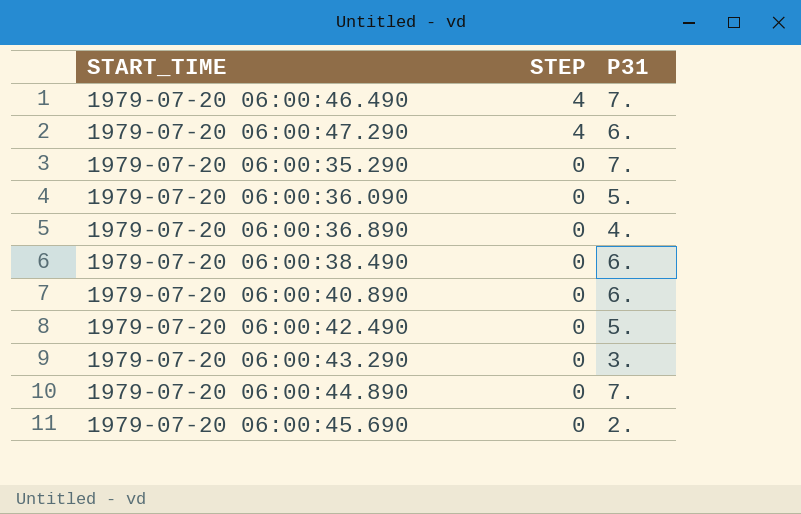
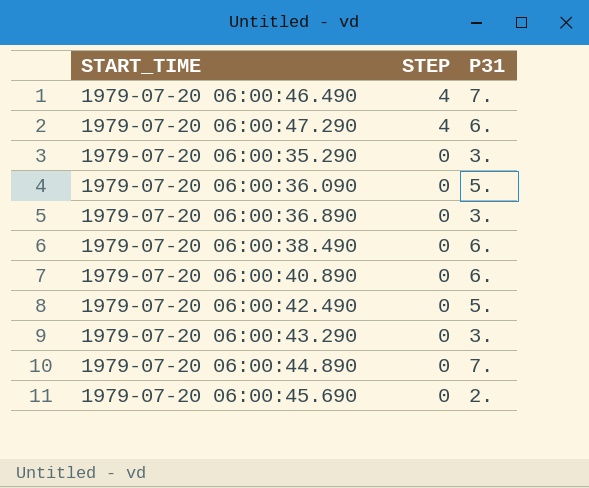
1979-07-20 06:00:35.290 | P31: 7. -> 3.
1979-07-20 06:00:36.890 | P31: 4. -> 3.

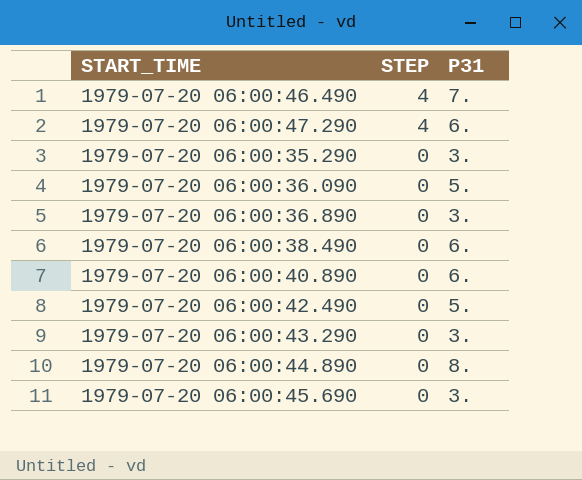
1979-07-20 06:00:44.890 | P31: 7. -> 8.
1979-07-20 06:00:45.690 | P31: 2. -> 3.

